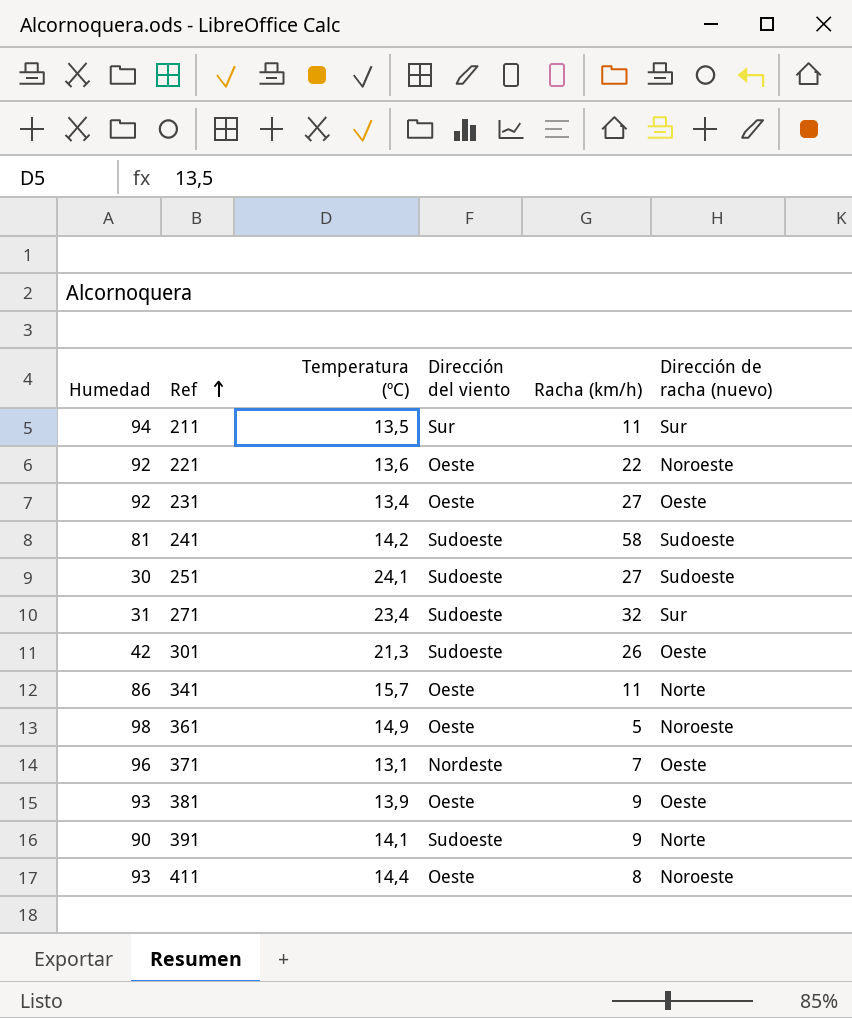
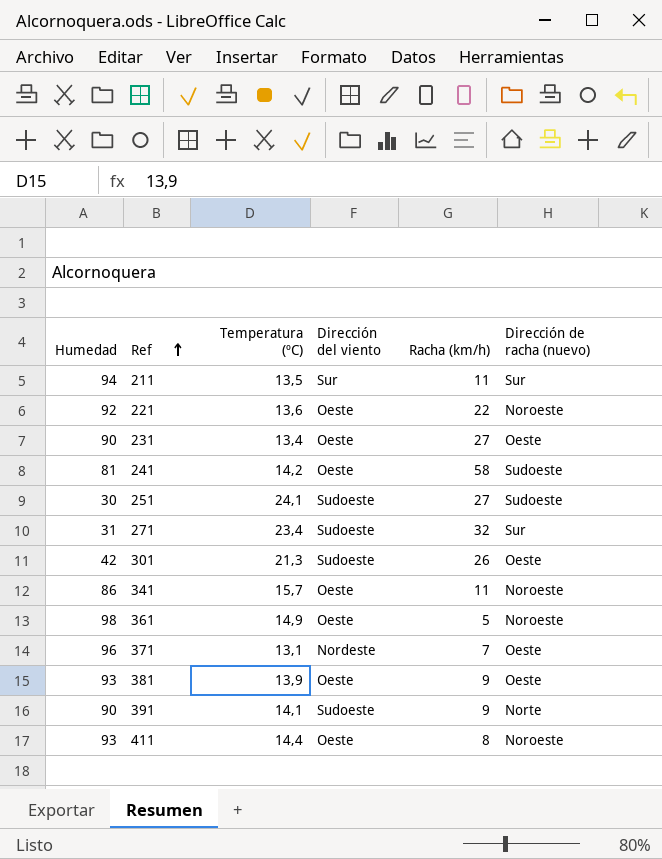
231 | Humedad: 92 -> 90
241 | Dirección del viento: Sudoeste -> Oeste
341 | Dirección de racha (nuevo): Norte -> Noroeste

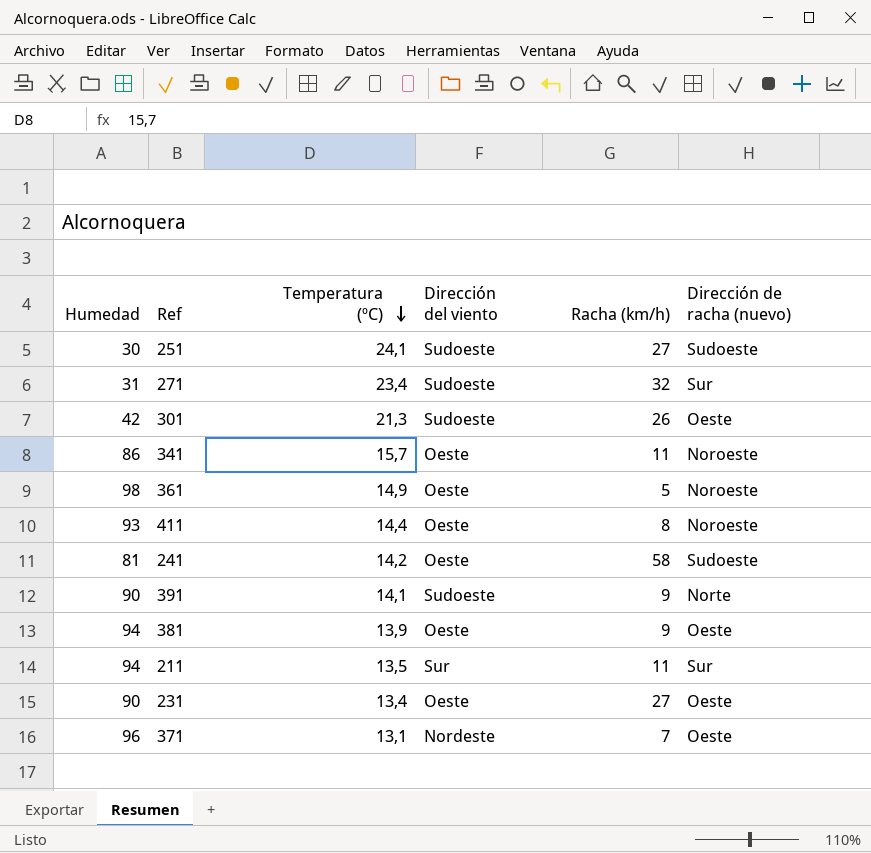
row order: Ref ascending -> Temperatura (ºC) descending
row 221: 92 | 13,6 | Oeste | 22 | Noroeste -> none
381 | Humedad: 93 -> 94

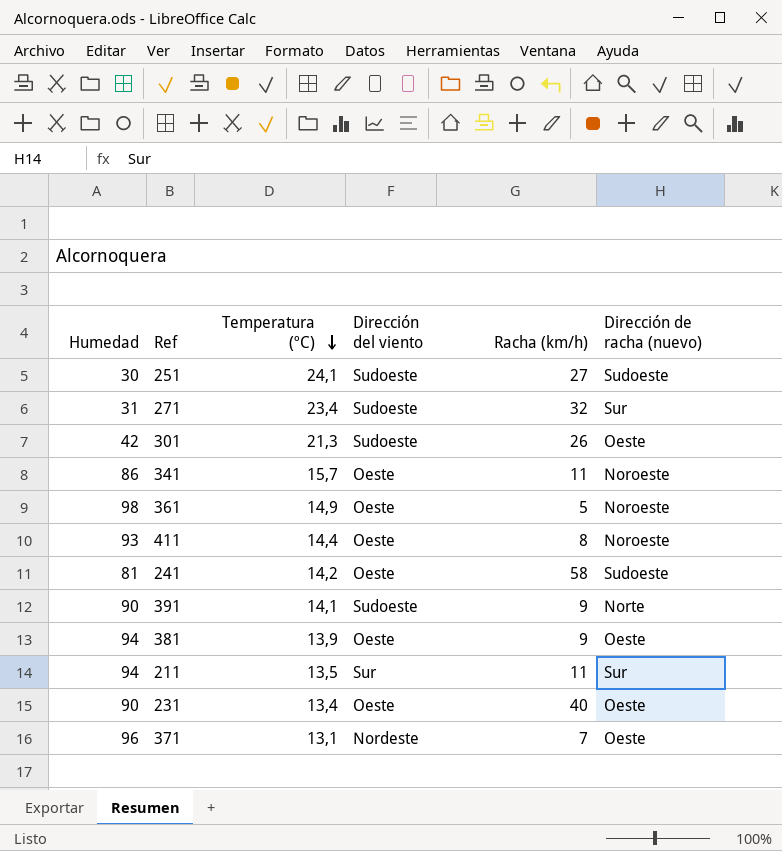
231 | Racha (km/h): 27 -> 40

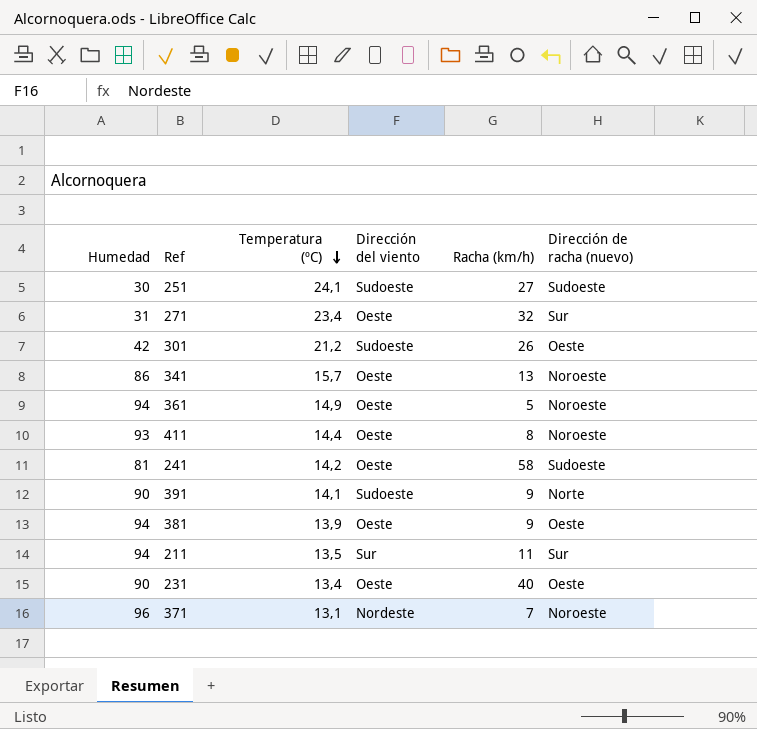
271 | Dirección del viento: Sudoeste -> Oeste
301 | Temperatura (ºC): 21,3 -> 21,2
341 | Racha (km/h): 11 -> 13
361 | Humedad: 98 -> 94
371 | Dirección de racha (nuevo): Oeste -> Noroeste

